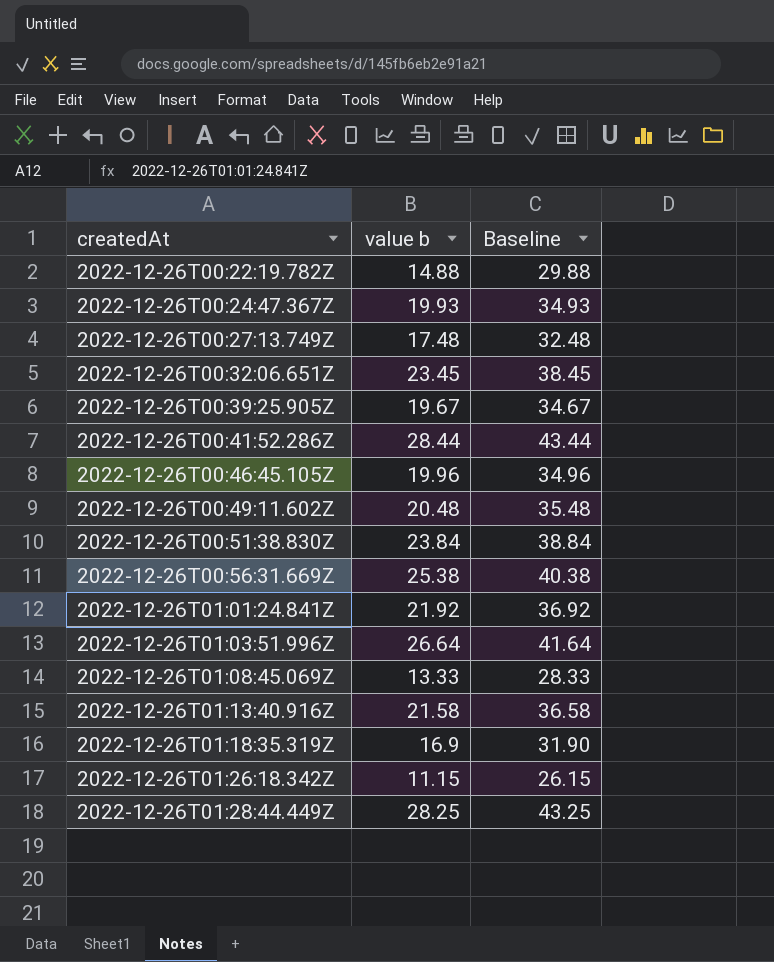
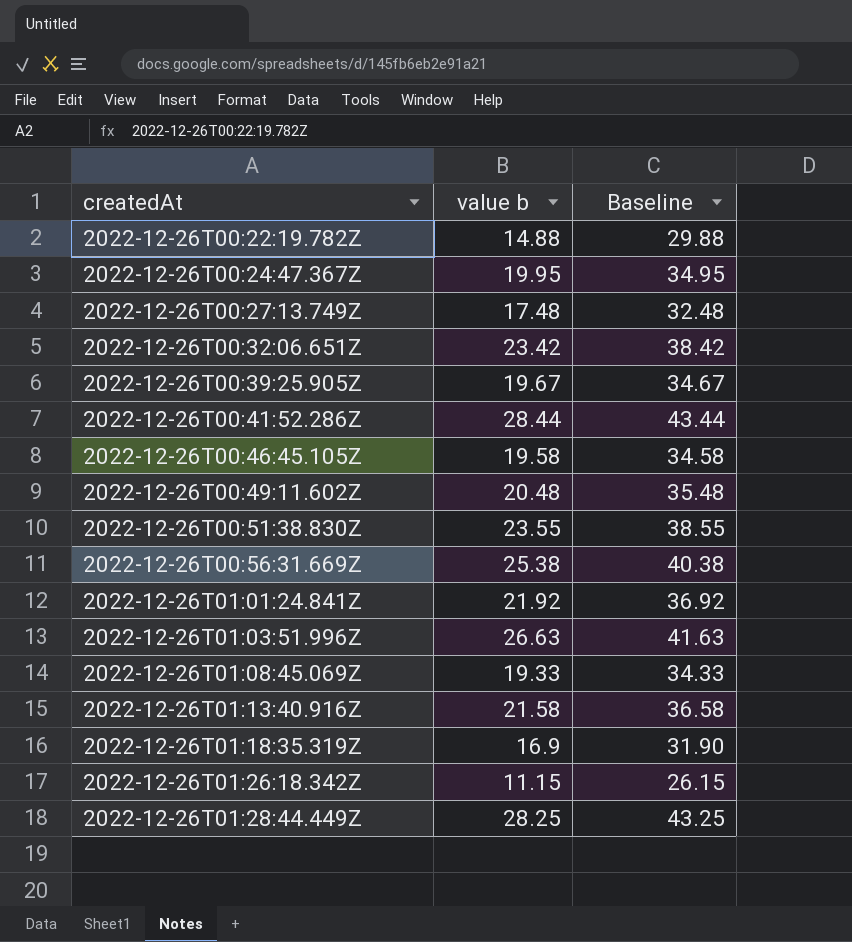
2022-12-26T00:24:47.367Z | value b: 19.93 -> 19.95
2022-12-26T00:24:47.367Z | Baseline: 34.93 -> 34.95
2022-12-26T00:32:06.651Z | value b: 23.45 -> 23.42
2022-12-26T00:32:06.651Z | Baseline: 38.45 -> 38.42
2022-12-26T00:46:45.105Z | value b: 19.96 -> 19.58
2022-12-26T00:46:45.105Z | Baseline: 34.96 -> 34.58
2022-12-26T00:51:38.830Z | value b: 23.84 -> 23.55
2022-12-26T00:51:38.830Z | Baseline: 38.84 -> 38.55
2022-12-26T01:03:51.996Z | value b: 26.64 -> 26.63
2022-12-26T01:03:51.996Z | Baseline: 41.64 -> 41.63
2022-12-26T01:08:45.069Z | value b: 13.33 -> 19.33
2022-12-26T01:08:45.069Z | Baseline: 28.33 -> 34.33

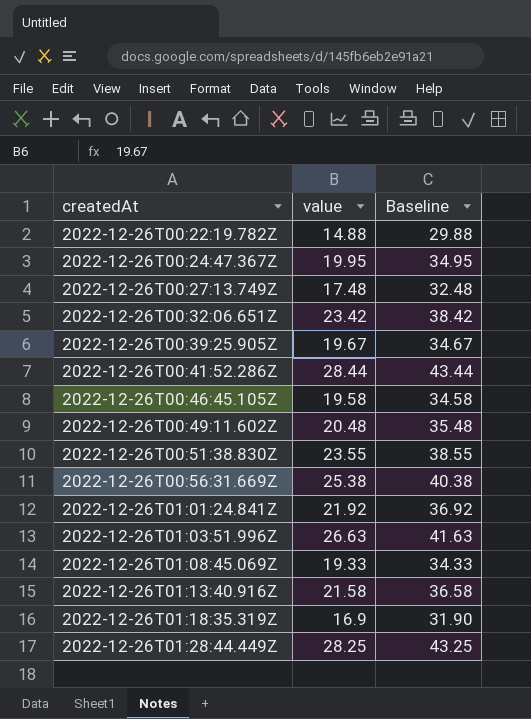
column name: value b -> value
row 2022-12-26T01:26:18.342Z: 11.15 | 26.15 -> none

